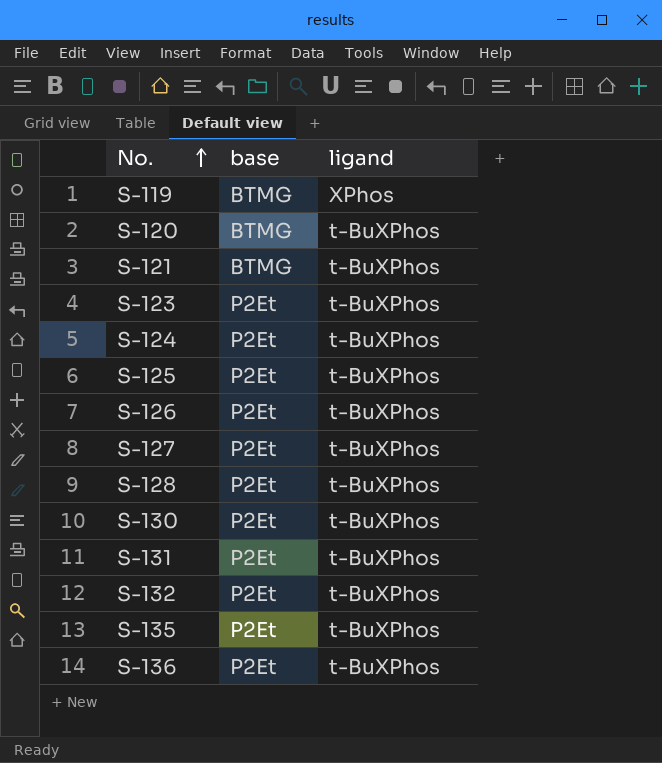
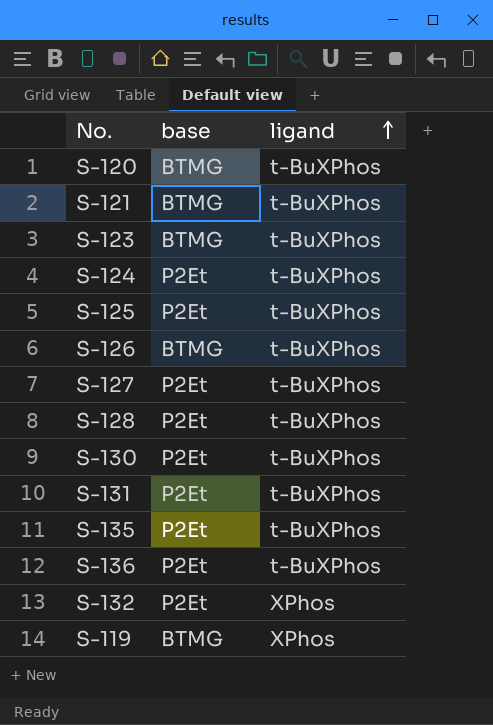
row order: No. ascending -> ligand ascending
S-123 | base: P2Et -> BTMG
S-126 | base: P2Et -> BTMG
S-132 | ligand: t-BuXPhos -> XPhos

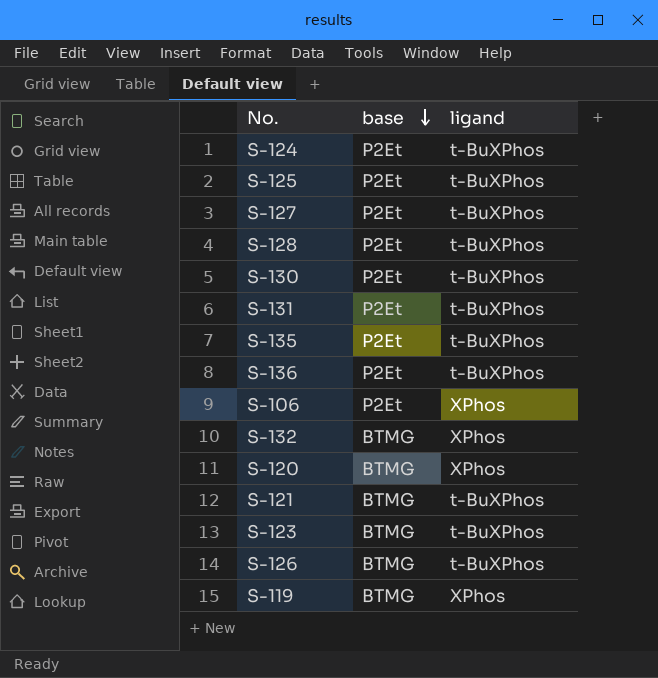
row order: ligand ascending -> base descending
row S-106: none -> P2Et | XPhos
S-132 | base: P2Et -> BTMG
S-120 | ligand: t-BuXPhos -> XPhos

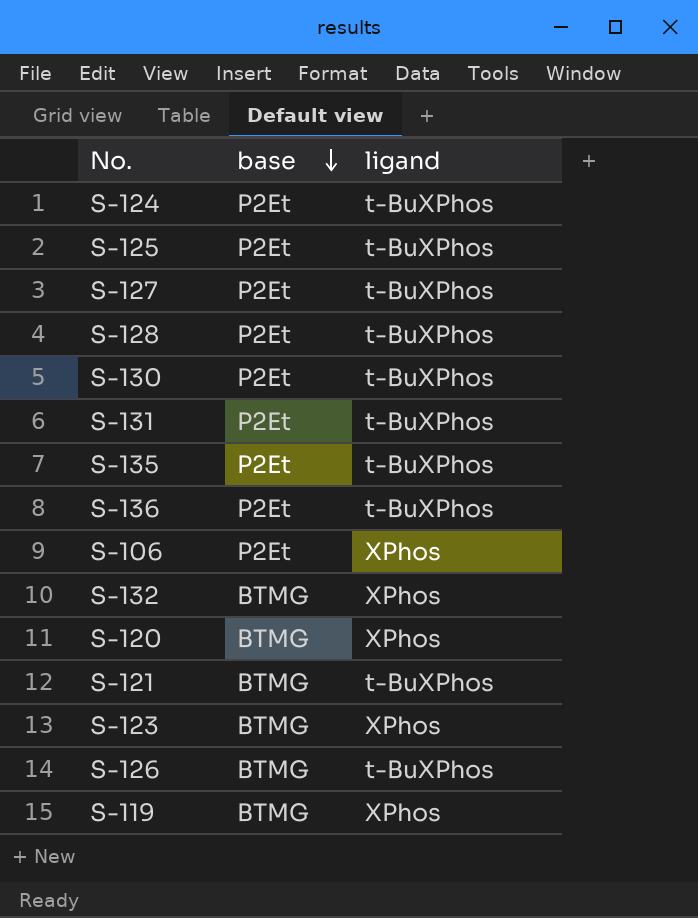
S-123 | ligand: t-BuXPhos -> XPhos

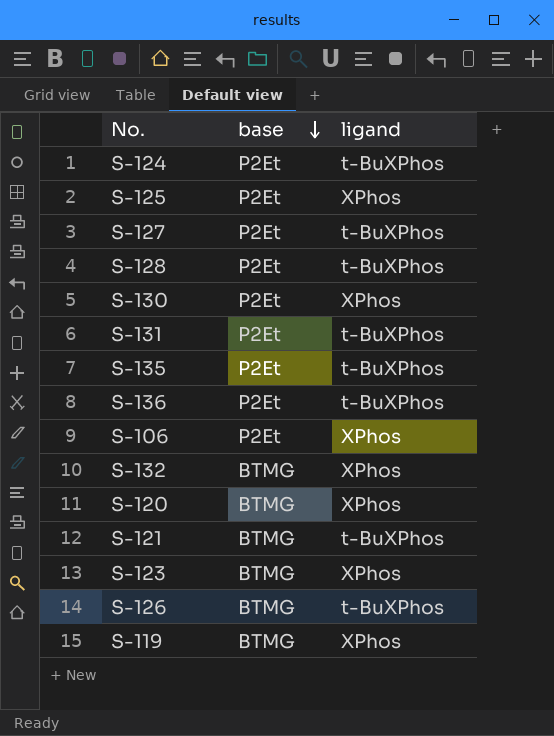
S-125 | ligand: t-BuXPhos -> XPhos
S-130 | ligand: t-BuXPhos -> XPhos

